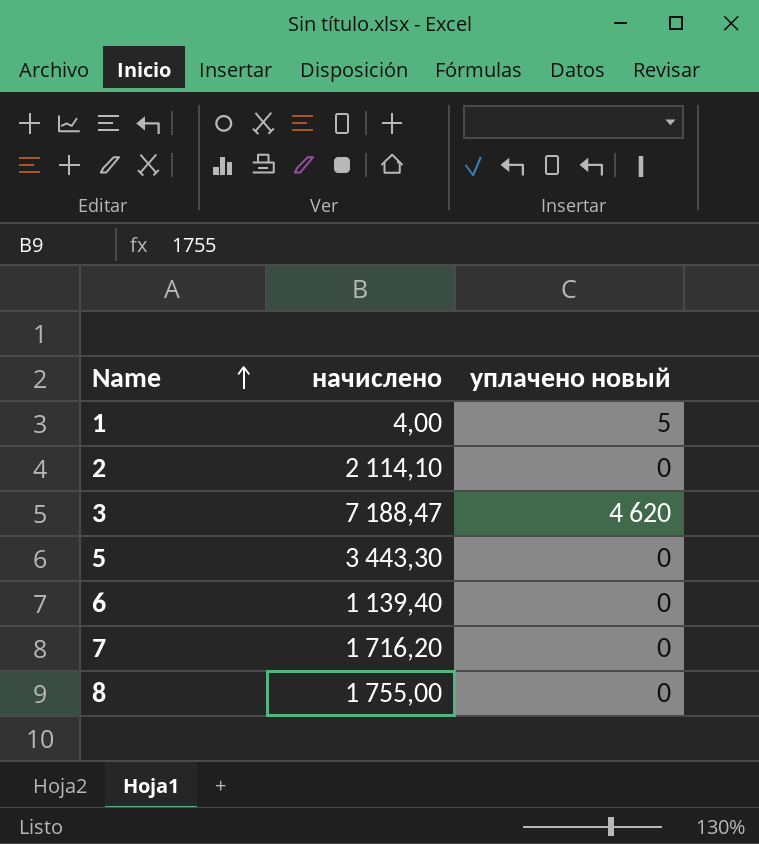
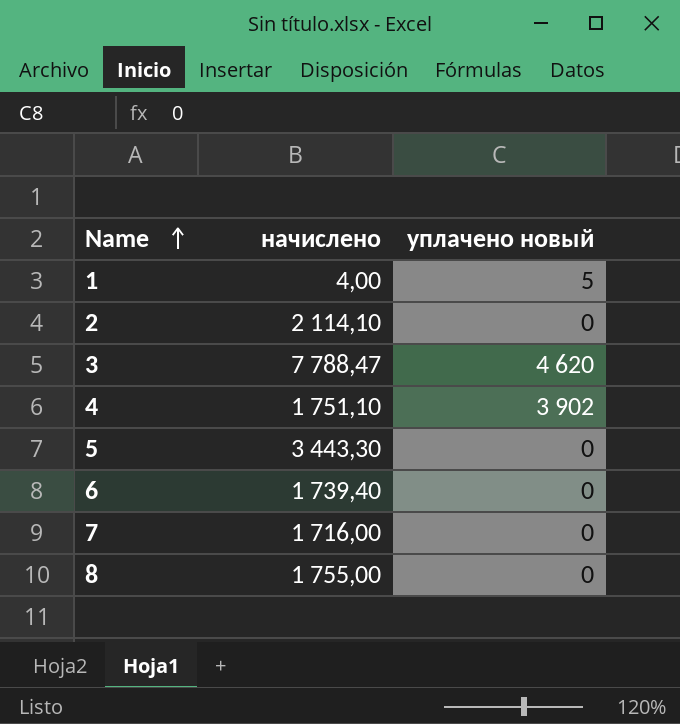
3 | начислено: 7 188,47 -> 7 788,47
row 4: none -> 1 751,10 | 3 902
6 | начислено: 1 139,40 -> 1 739,40
7 | начислено: 1 716,20 -> 1 716,00

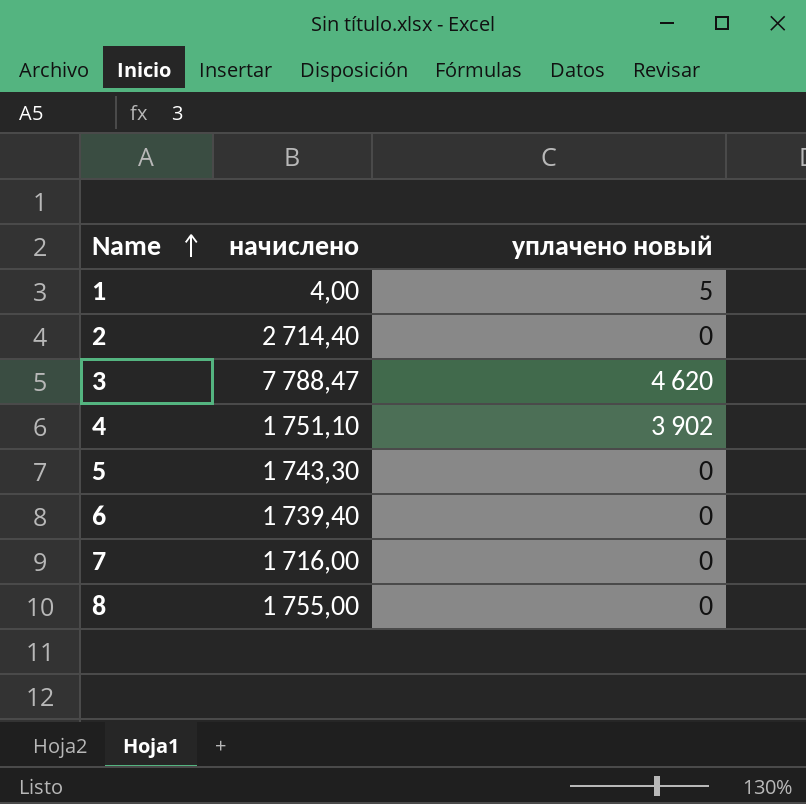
2 | начислено: 2 114,10 -> 2 714,40
5 | начислено: 3 443,30 -> 1 743,30

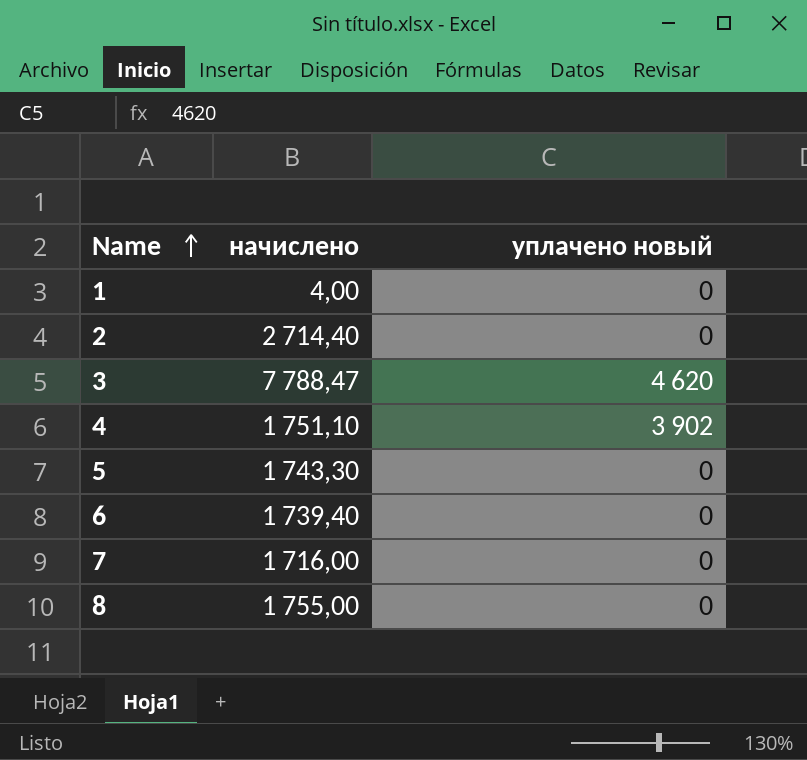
1 | уплачено новый: 5 -> 0

